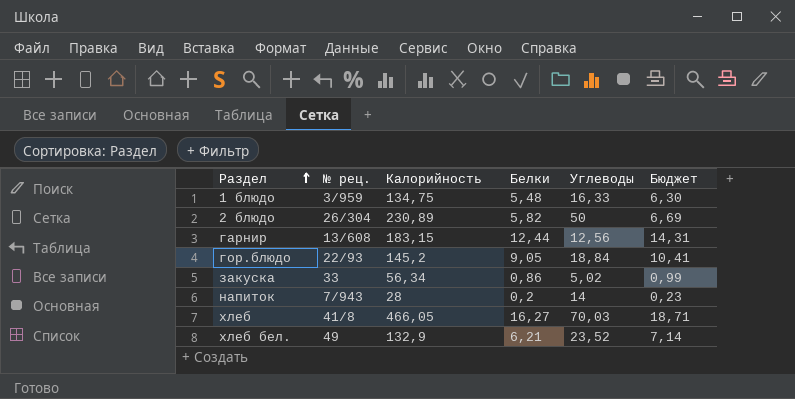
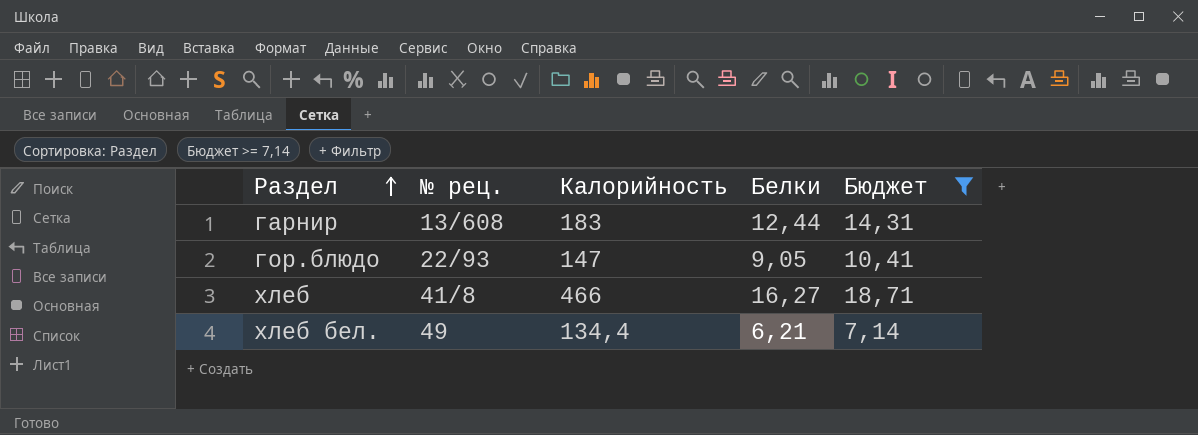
filter: none -> Бюджет >= 7,14
column Углеводы | position: 5 -> none
гарнир | Калорийность: 183,15 -> 183
гор.блюдо | Калорийность: 145,2 -> 147
хлеб | Калорийность: 466,05 -> 466
хлеб бел. | Калорийность: 132,9 -> 134,4

